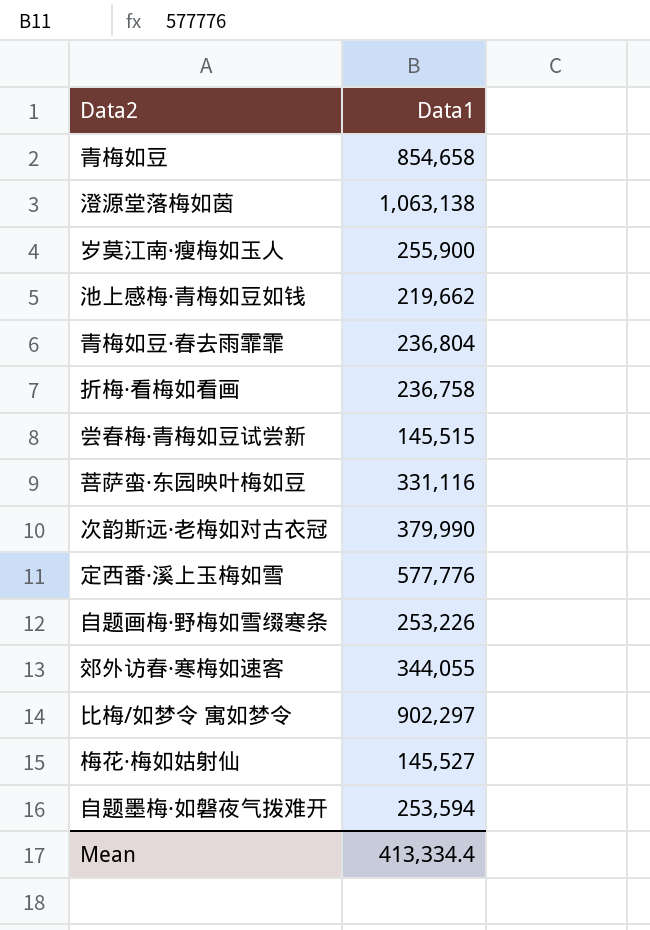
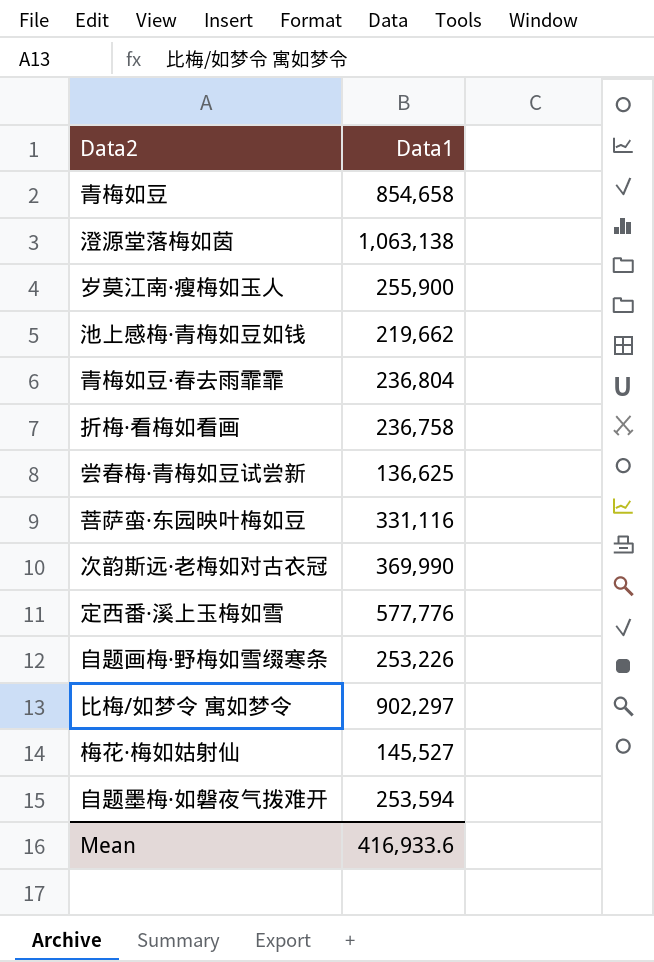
row 郊外访春·寒梅如速客: 344,055 -> none
尝春梅·青梅如豆试尝新 | Data1: 145,515 -> 136,625
次韵斯远·老梅如对古衣冠 | Data1: 379,990 -> 369,990
Mean | Data1: 413,334.4 -> 416,933.6

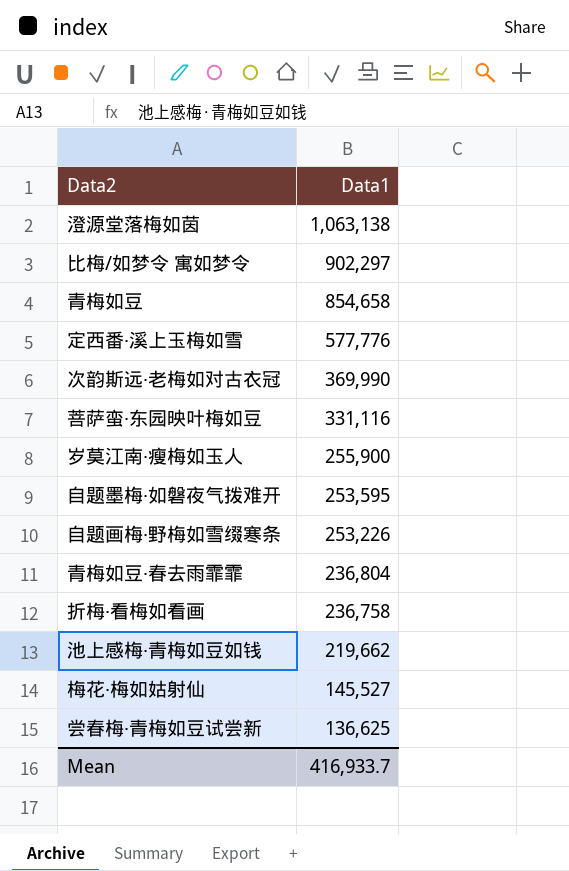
row order: none -> Data1 descending
自题墨梅·如磐夜气拨难开 | Data1: 253,594 -> 253,595
Mean | Data1: 416,933.6 -> 416,933.7

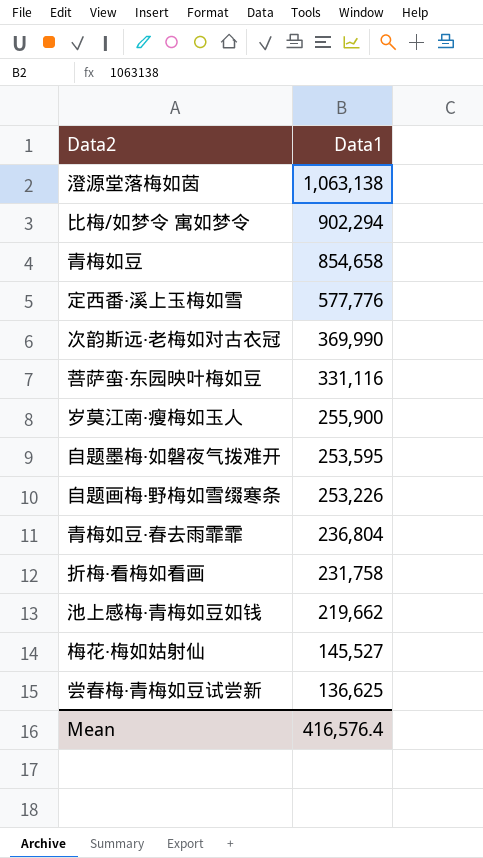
比梅/如梦令 寓如梦令 | Data1: 902,297 -> 902,294
折梅·看梅如看画 | Data1: 236,758 -> 231,758
Mean | Data1: 416,933.7 -> 416,576.4

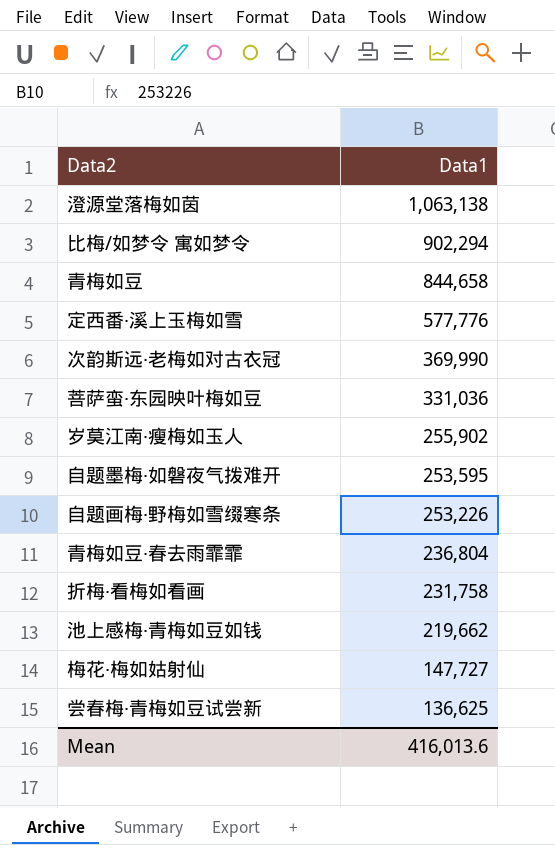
青梅如豆 | Data1: 854,658 -> 844,658
菩萨蛮·东园映叶梅如豆 | Data1: 331,116 -> 331,036
岁莫江南·瘦梅如玉人 | Data1: 255,900 -> 255,902
梅花·梅如姑射仙 | Data1: 145,527 -> 147,727
Mean | Data1: 416,576.4 -> 416,013.6

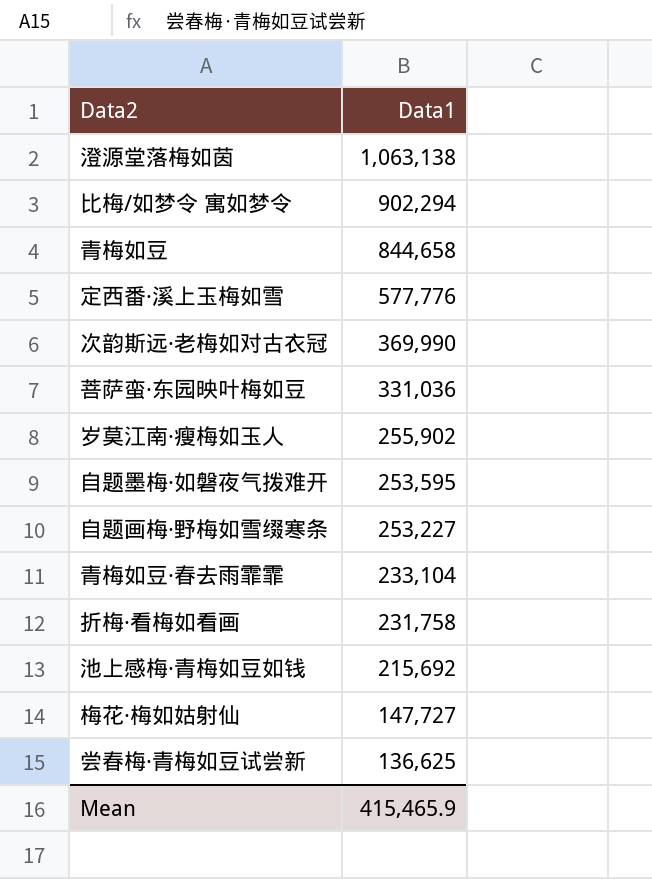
自题画梅·野梅如雪缀寒条 | Data1: 253,226 -> 253,227
青梅如豆·春去雨霏霏 | Data1: 236,804 -> 233,104
池上感梅·青梅如豆如钱 | Data1: 219,662 -> 215,692
Mean | Data1: 416,013.6 -> 415,465.9

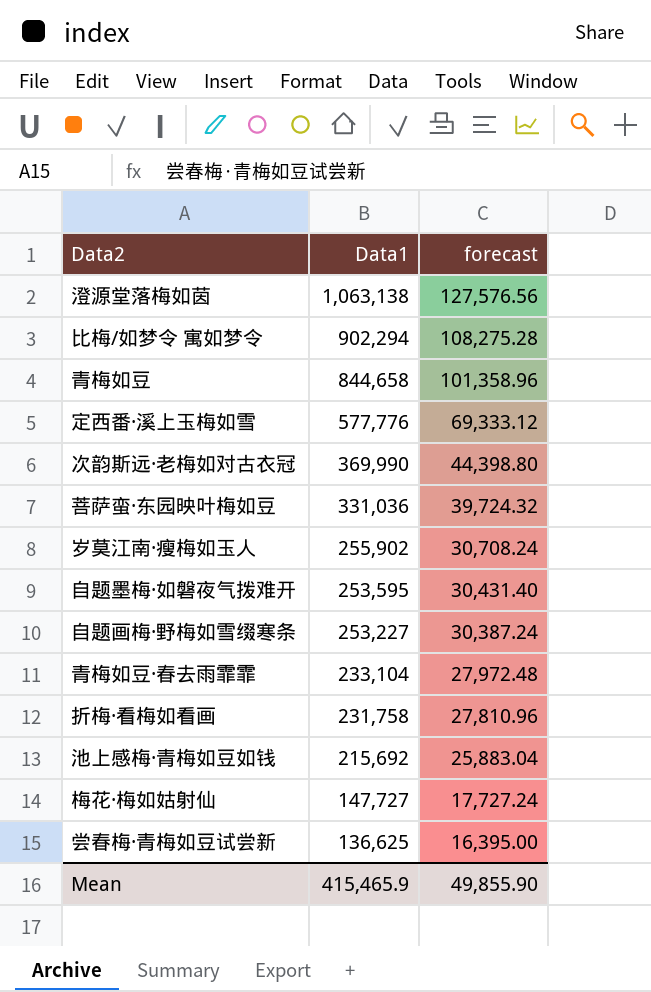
column forecast | formula: none -> [Data1] * 0.12

